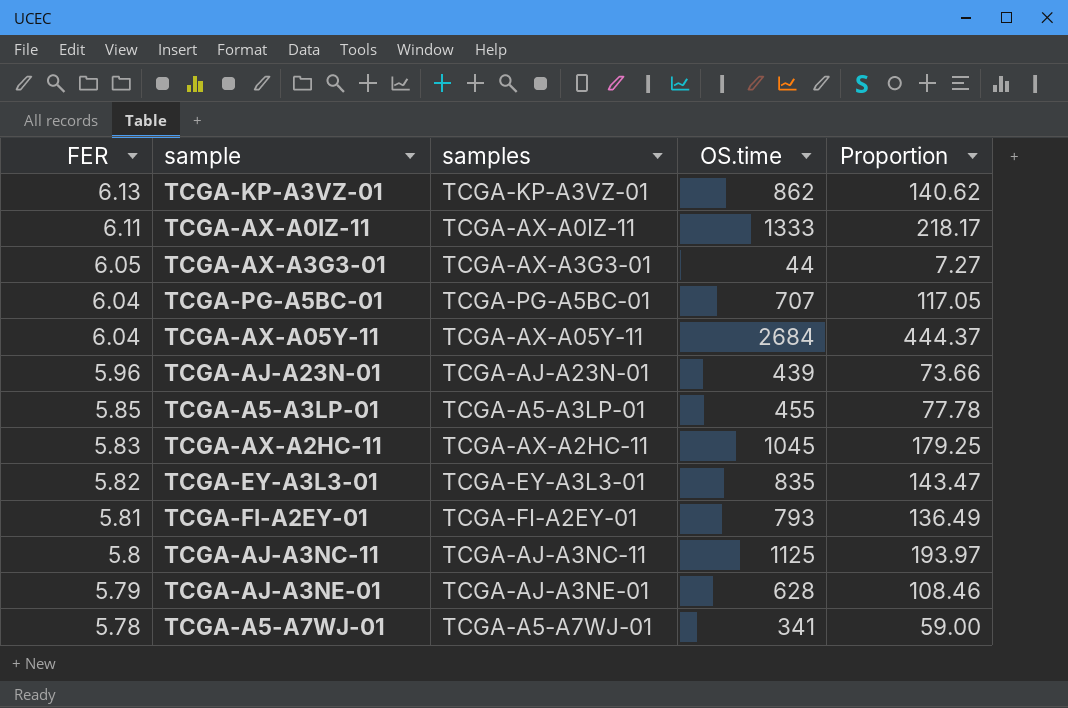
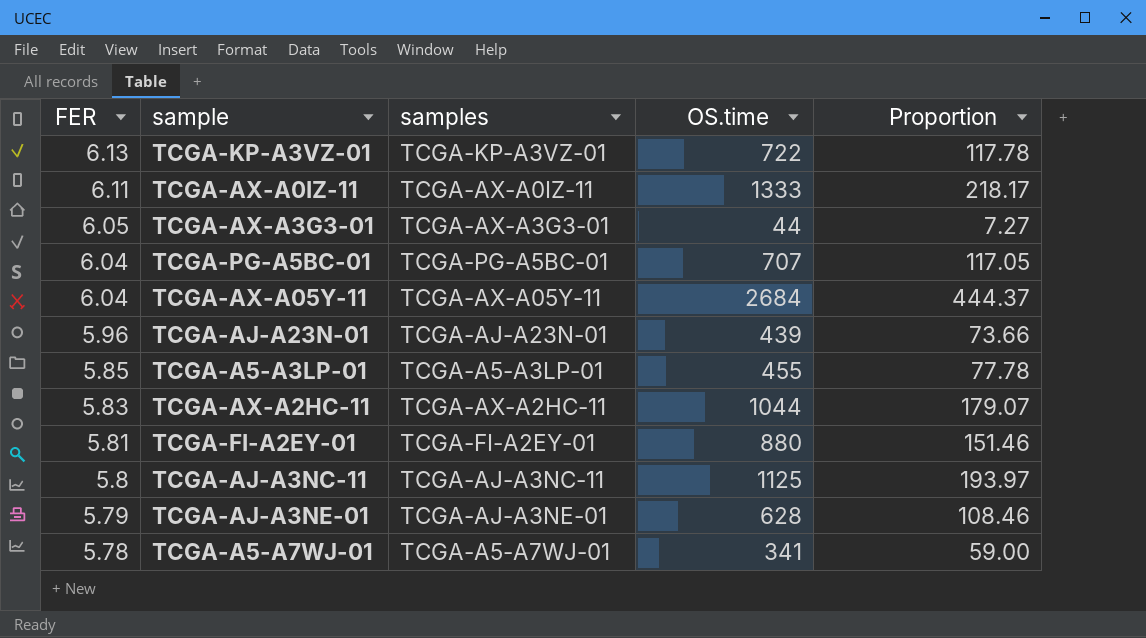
row TCGA-EY-A3L3-01: 5.82 | TCGA-EY-A3L3-01 | 835 | 143.47 -> none
TCGA-KP-A3VZ-01 | OS.time: 862 -> 722
TCGA-KP-A3VZ-01 | Proportion: 140.62 -> 117.78
TCGA-AX-A2HC-11 | OS.time: 1045 -> 1044
TCGA-AX-A2HC-11 | Proportion: 179.25 -> 179.07
TCGA-FI-A2EY-01 | OS.time: 793 -> 880
TCGA-FI-A2EY-01 | Proportion: 136.49 -> 151.46

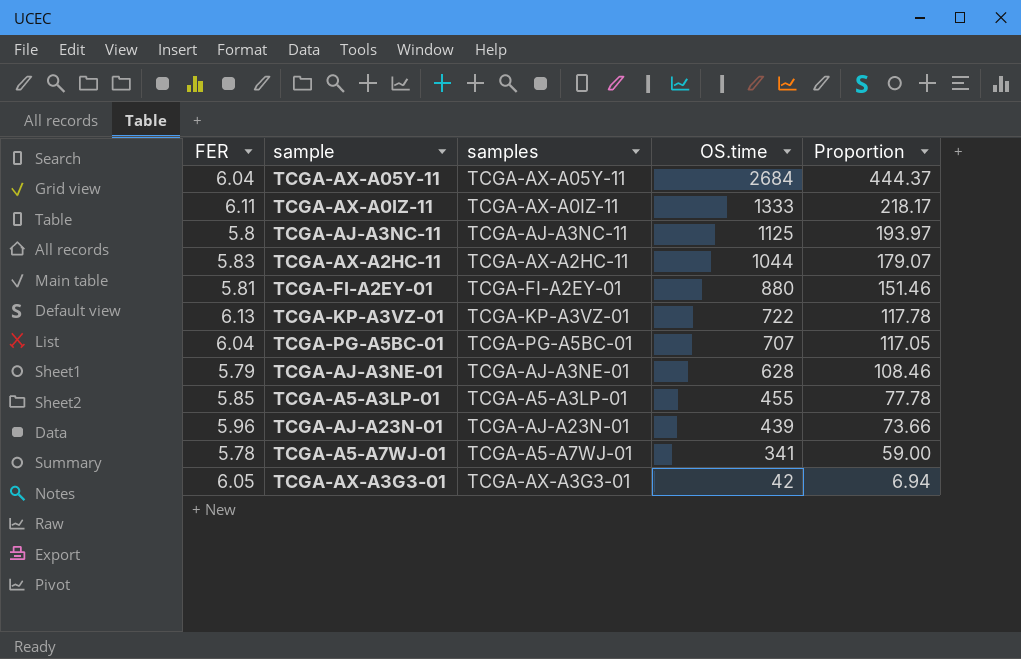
row order: FER descending -> OS.time descending
TCGA-AX-A3G3-01 | OS.time: 44 -> 42
TCGA-AX-A3G3-01 | Proportion: 7.27 -> 6.94

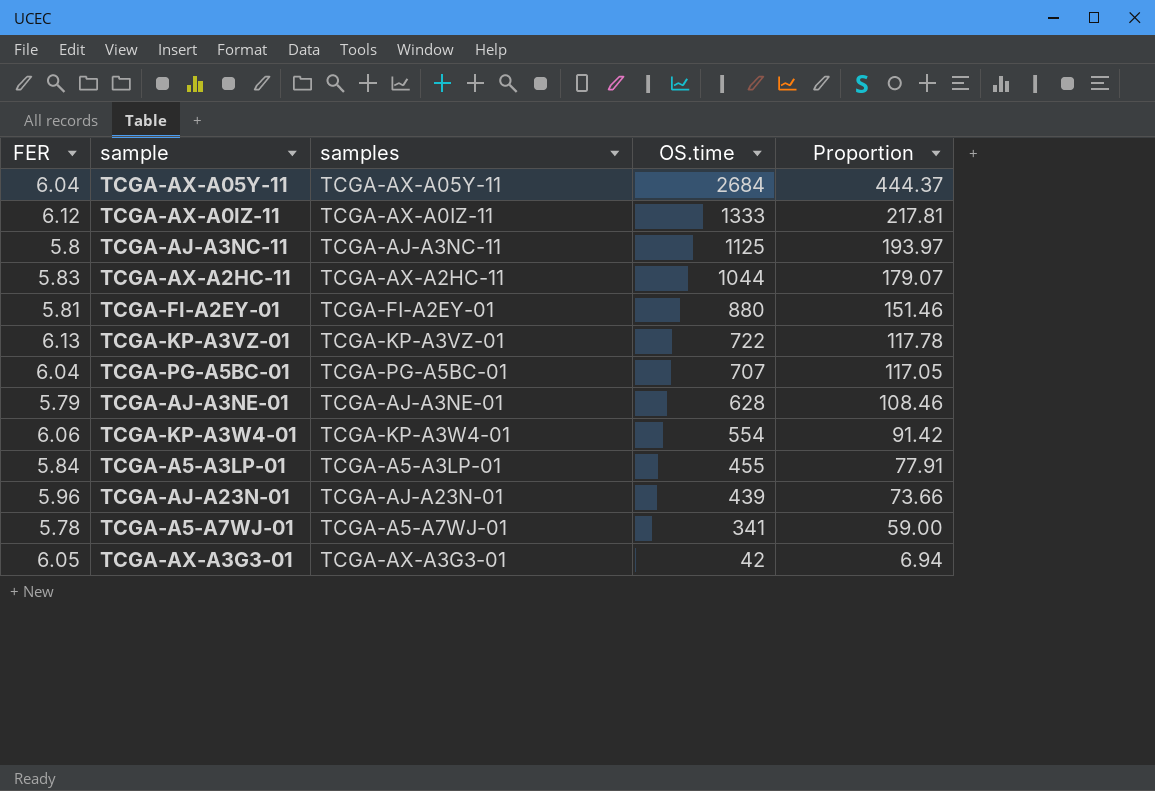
TCGA-AX-A0IZ-11 | FER: 6.11 -> 6.12
TCGA-AX-A0IZ-11 | Proportion: 218.17 -> 217.81
row TCGA-KP-A3W4-01: none -> 6.06 | TCGA-KP-A3W4-01 | 554 | 91.42
TCGA-A5-A3LP-01 | FER: 5.85 -> 5.84
TCGA-A5-A3LP-01 | Proportion: 77.78 -> 77.91

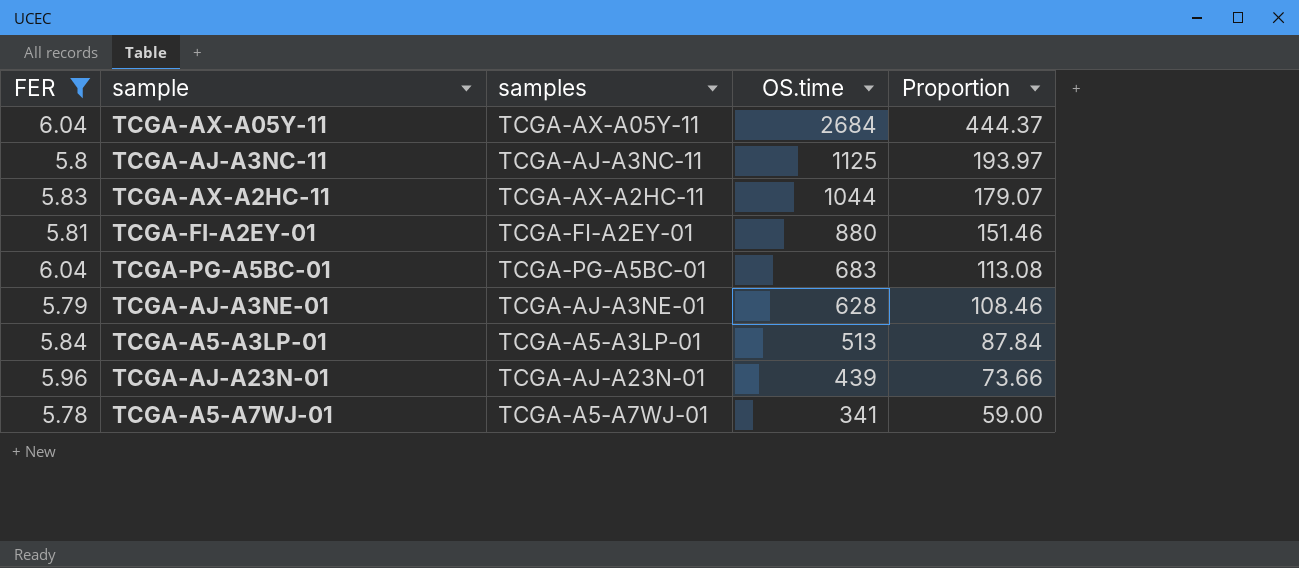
filter: none -> FER <= 6.04
TCGA-PG-A5BC-01 | OS.time: 707 -> 683
TCGA-PG-A5BC-01 | Proportion: 117.05 -> 113.08
TCGA-A5-A3LP-01 | OS.time: 455 -> 513
TCGA-A5-A3LP-01 | Proportion: 77.91 -> 87.84

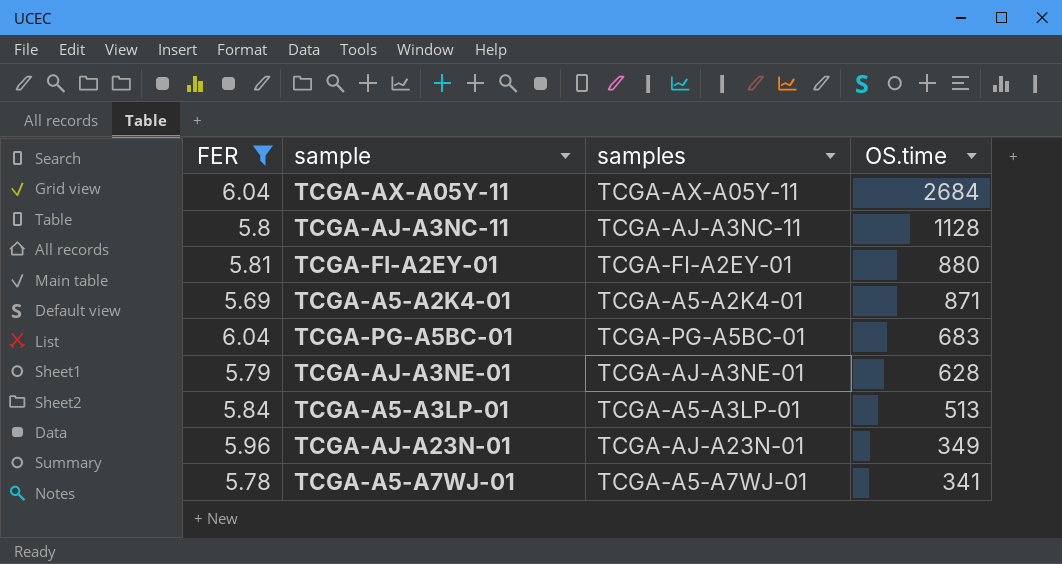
column Proportion | formula: [OS.time] / [FER] -> none
row TCGA-AX-A2HC-11: 5.83 | TCGA-AX-A2HC-11 | 1044 | 179.07 -> none
TCGA-AJ-A3NC-11 | OS.time: 1125 -> 1128
row TCGA-A5-A2K4-01: none -> 5.69 | TCGA-A5-A2K4-01 | 871
TCGA-AJ-A23N-01 | OS.time: 439 -> 349

